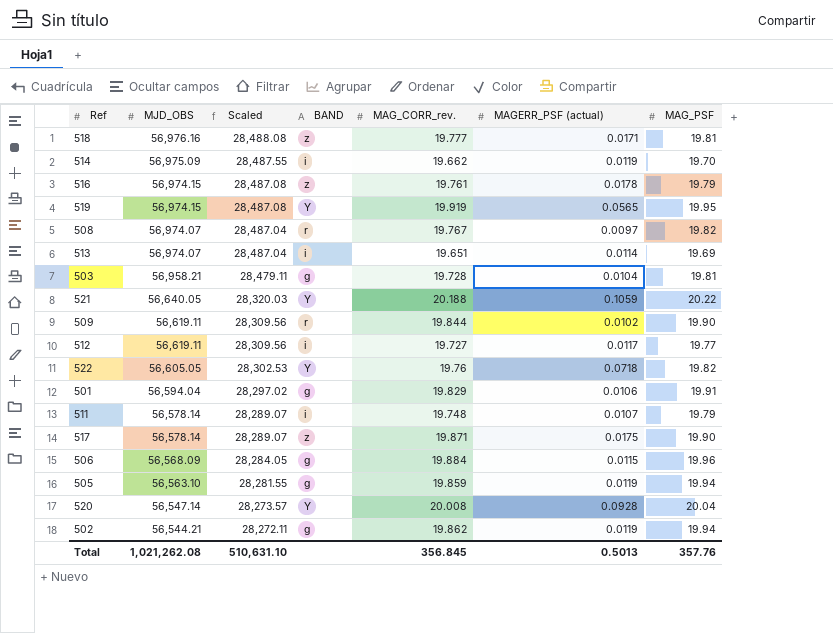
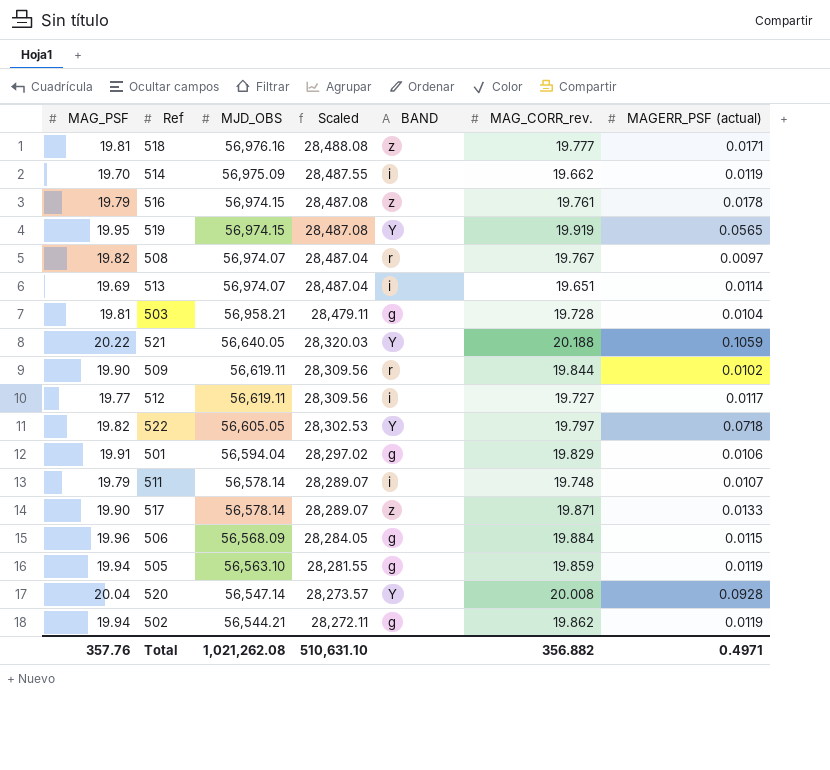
column MAG_PSF | position: 7 -> 1
522 | MAG_CORR_rev.: 19.76 -> 19.797
517 | MAGERR_PSF (actual): 0.0175 -> 0.0133
Total | MAG_CORR_rev.: 356.845 -> 356.882
Total | MAGERR_PSF (actual): 0.5013 -> 0.4971

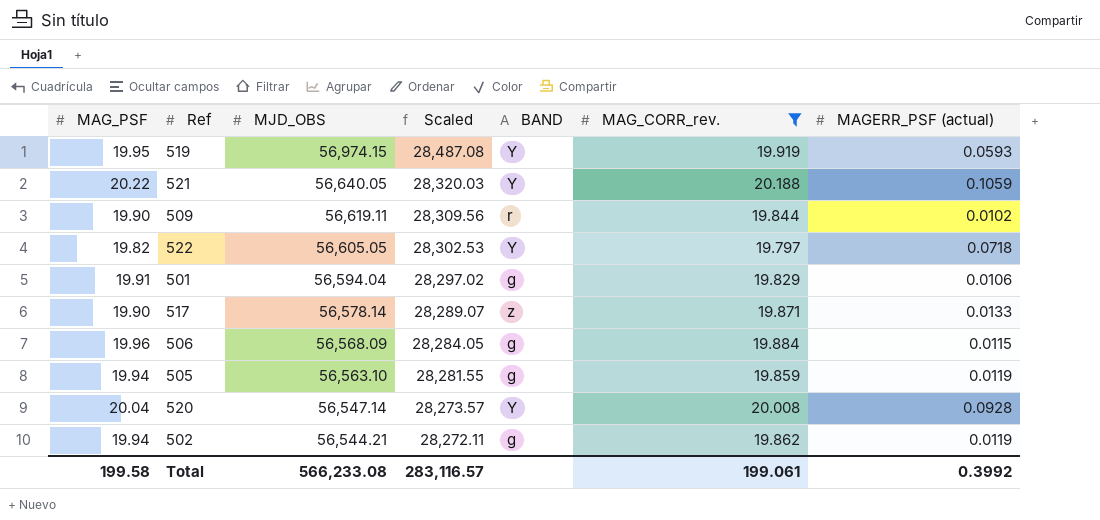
filter: none -> MAG_CORR_rev. >= 19.797
519 | MAGERR_PSF (actual): 0.0565 -> 0.0593
Total | MAG_PSF: 357.76 -> 199.58
Total | MJD_OBS: 1,021,262.08 -> 566,233.08
Total | Scaled: 510,631.10 -> 283,116.57
Total | MAG_CORR_rev.: 356.882 -> 199.061
Total | MAGERR_PSF (actual): 0.4971 -> 0.3992

